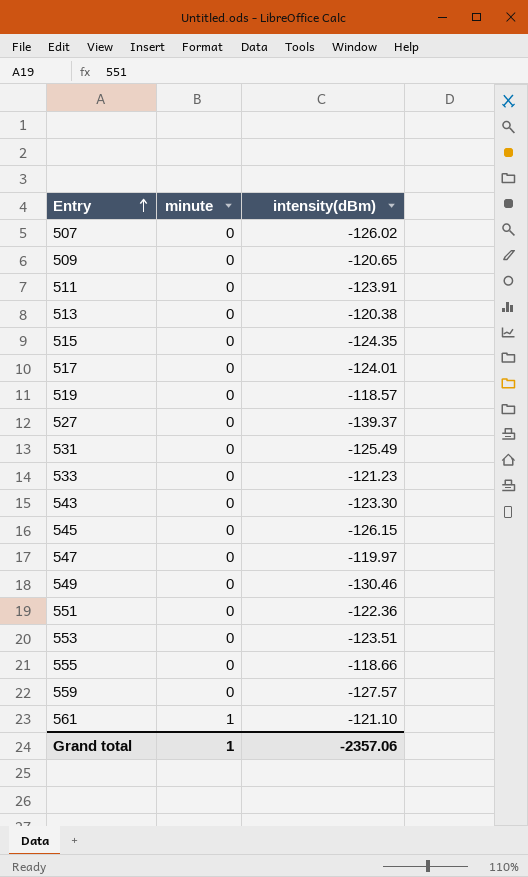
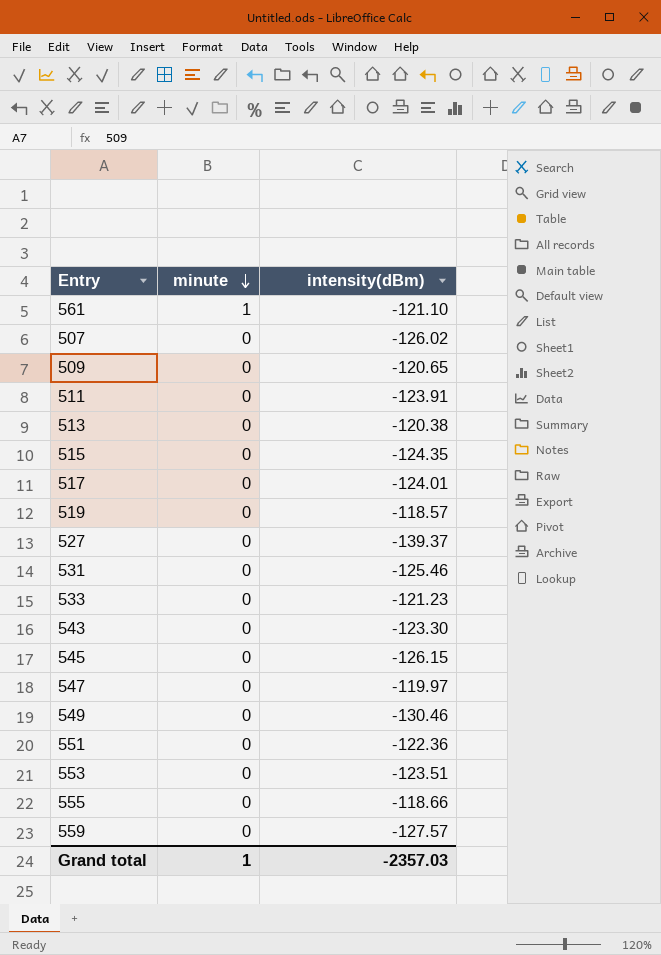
row order: Entry ascending -> minute descending
531 | intensity(dBm): -125.49 -> -125.46
Grand total | intensity(dBm): -2357.06 -> -2357.03

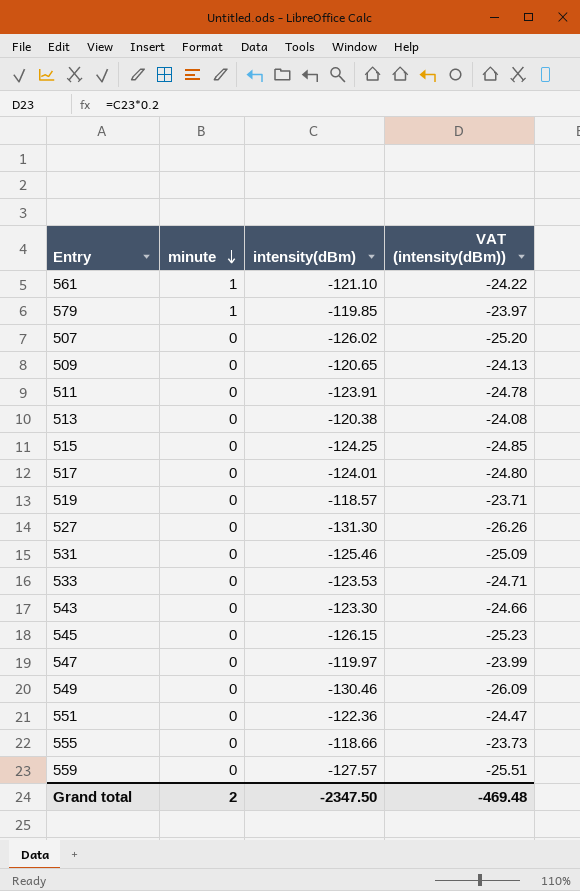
column VAT (intensity(dBm)) | formula: none -> [intensity(dBm)] * 0.2
row 553: 0 | -123.51 -> none
row 579: none -> 1 | -119.85 | -23.97
515 | intensity(dBm): -124.35 -> -124.25
527 | intensity(dBm): -139.37 -> -131.30
533 | intensity(dBm): -121.23 -> -123.53
Grand total | minute: 1 -> 2
Grand total | intensity(dBm): -2357.03 -> -2347.50

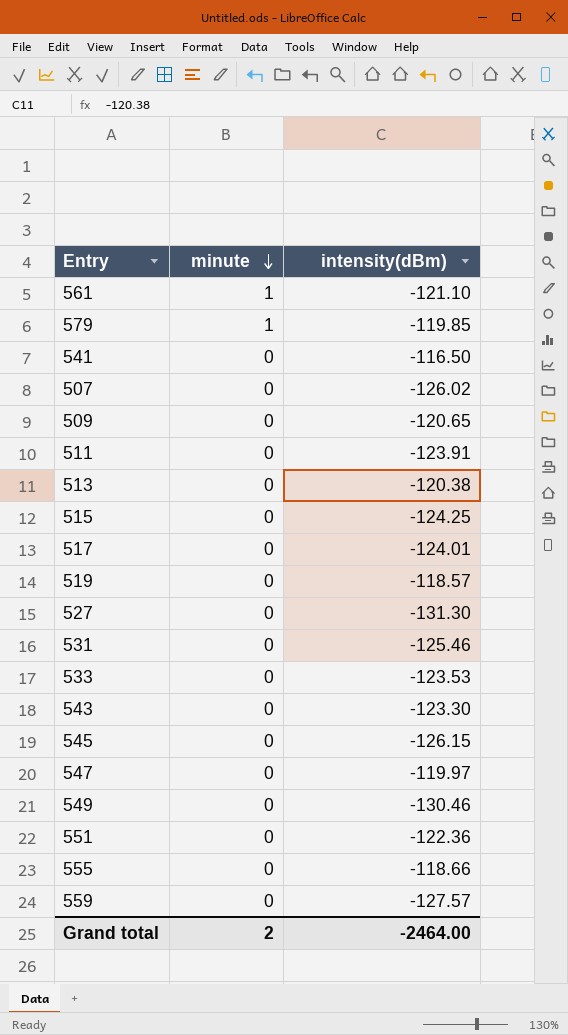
column VAT (intensity(dBm)) | formula: [intensity(dBm)] * 0.2 -> none
row 541: none -> 0 | -116.50
Grand total | intensity(dBm): -2347.50 -> -2464.00

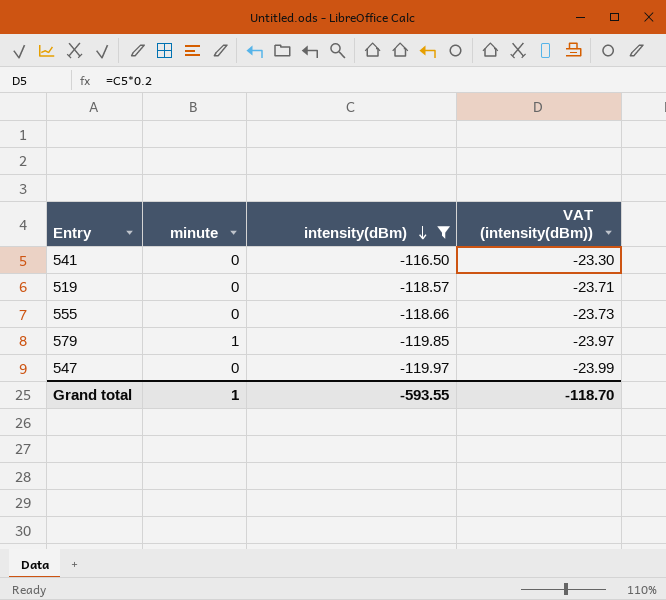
filter: none -> intensity(dBm) >= -119.97
row order: minute descending -> intensity(dBm) descending
column VAT (intensity(dBm)) | formula: none -> [intensity(dBm)] * 0.2
Grand total | minute: 2 -> 1
Grand total | intensity(dBm): -2464.00 -> -593.55

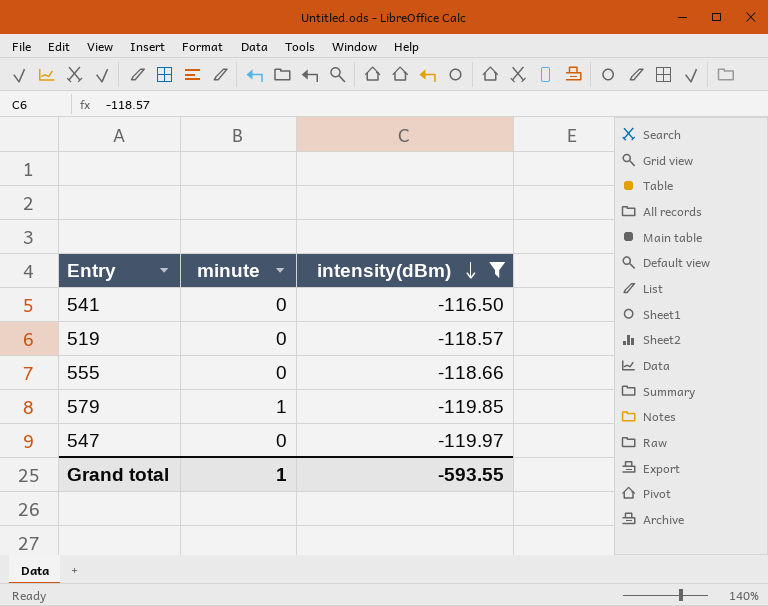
column VAT (intensity(dBm)) | formula: [intensity(dBm)] * 0.2 -> none

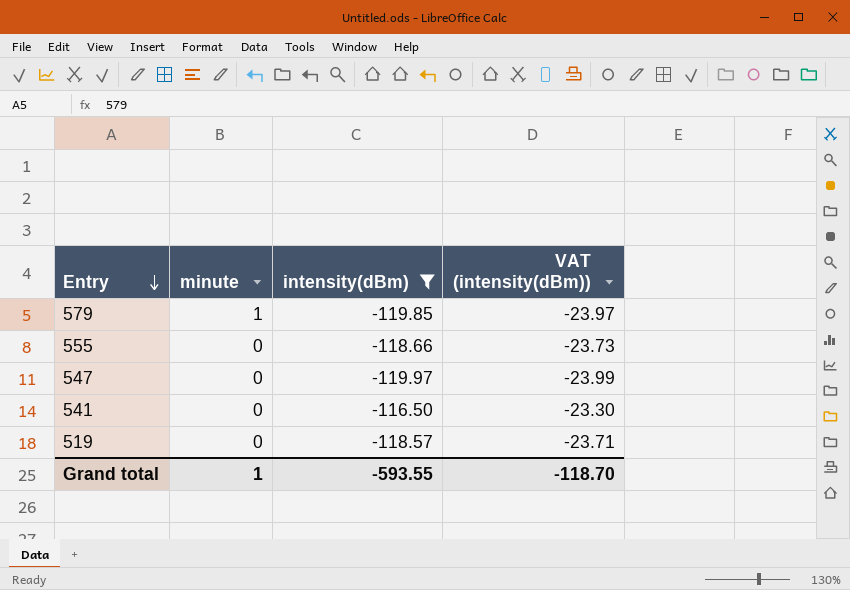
row order: intensity(dBm) descending -> Entry descending
column VAT (intensity(dBm)) | formula: none -> [intensity(dBm)] * 0.2

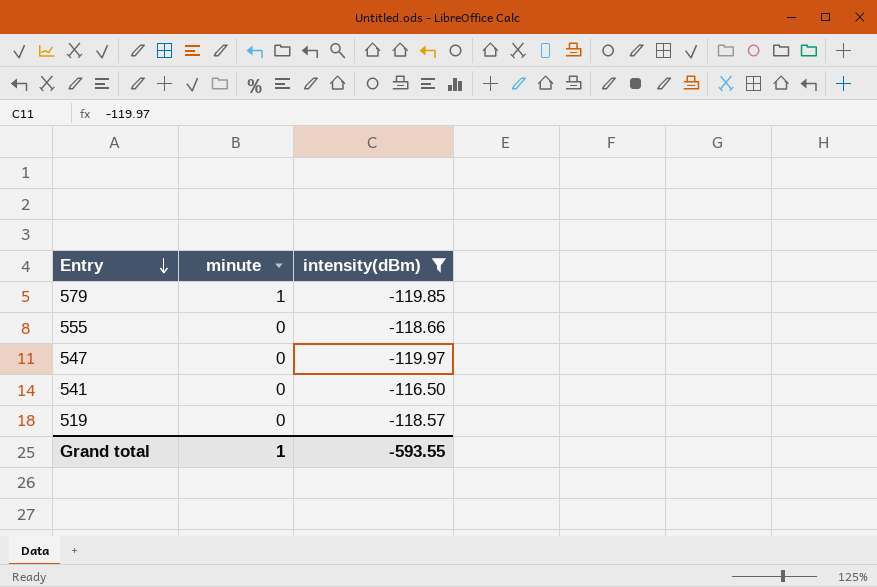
column VAT (intensity(dBm)) | formula: [intensity(dBm)] * 0.2 -> none

